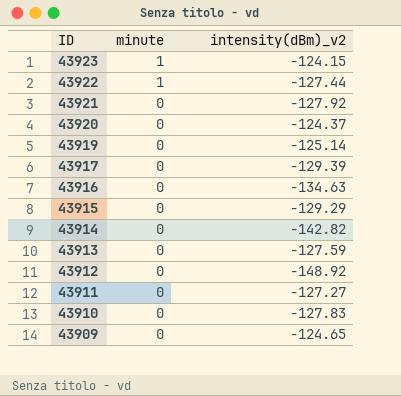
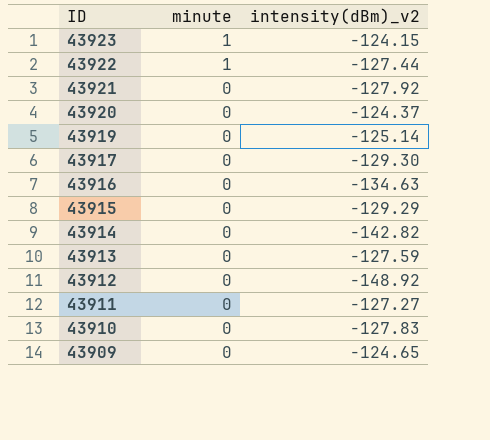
43917 | intensity(dBm)_v2: -129.39 -> -129.30

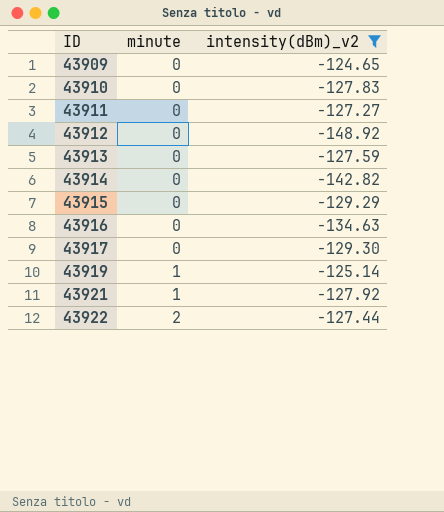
filter: none -> intensity(dBm)_v2 <= -124.65
row order: ID descending -> ID ascending
43919 | minute: 0 -> 1
43921 | minute: 0 -> 1
43922 | minute: 1 -> 2

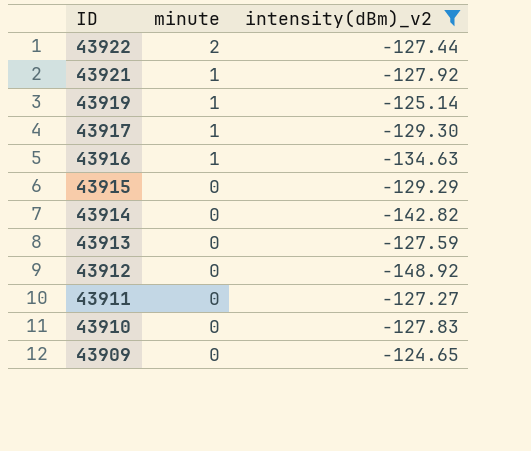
row order: ID ascending -> ID descending
43917 | minute: 0 -> 1
43916 | minute: 0 -> 1

